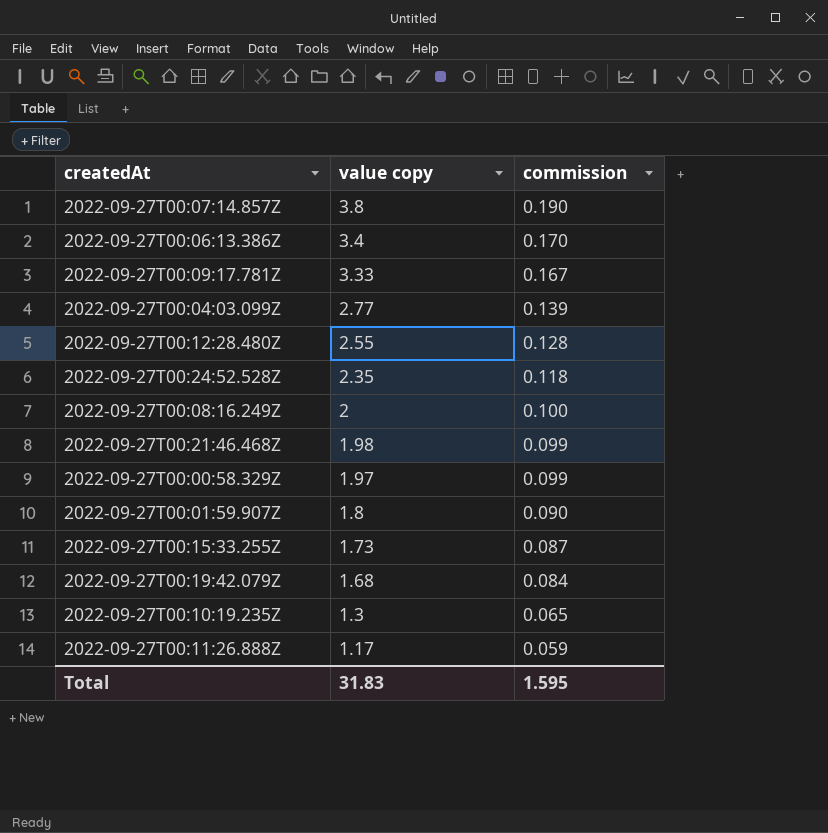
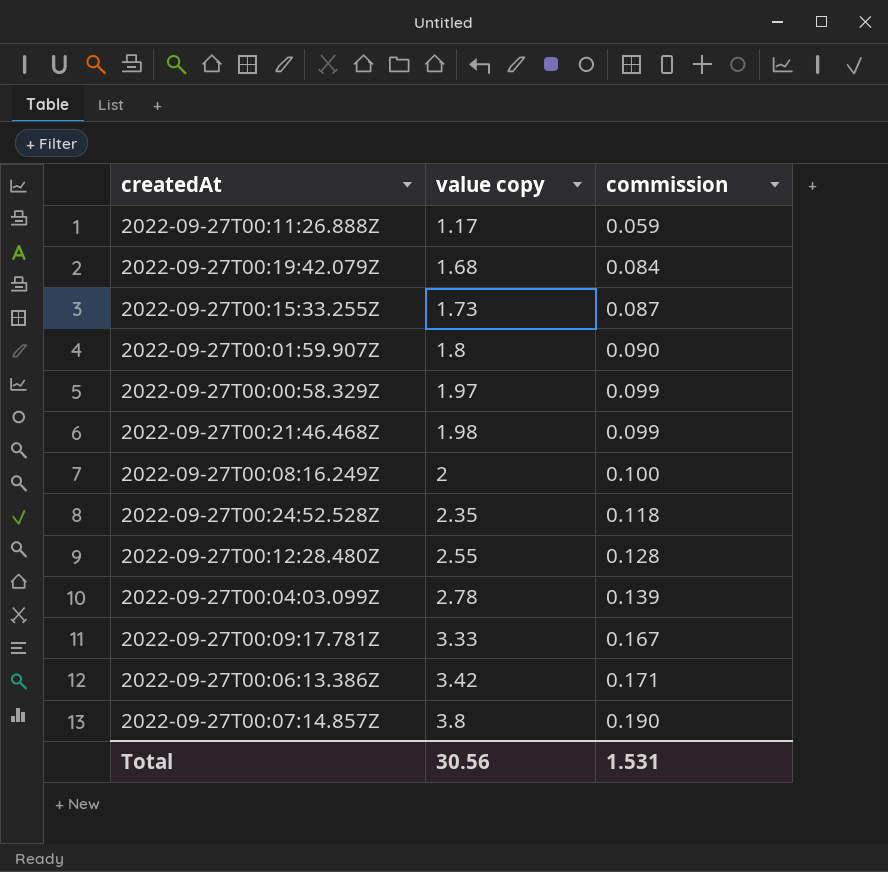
row order: value copy descending -> value copy ascending
row 2022-09-27T00:10:19.235Z: 1.3 | 0.065 -> none
2022-09-27T00:04:03.099Z | value copy: 2.77 -> 2.78
2022-09-27T00:06:13.386Z | value copy: 3.4 -> 3.42
2022-09-27T00:06:13.386Z | commission: 0.170 -> 0.171
Total | value copy: 31.83 -> 30.56
Total | commission: 1.595 -> 1.531

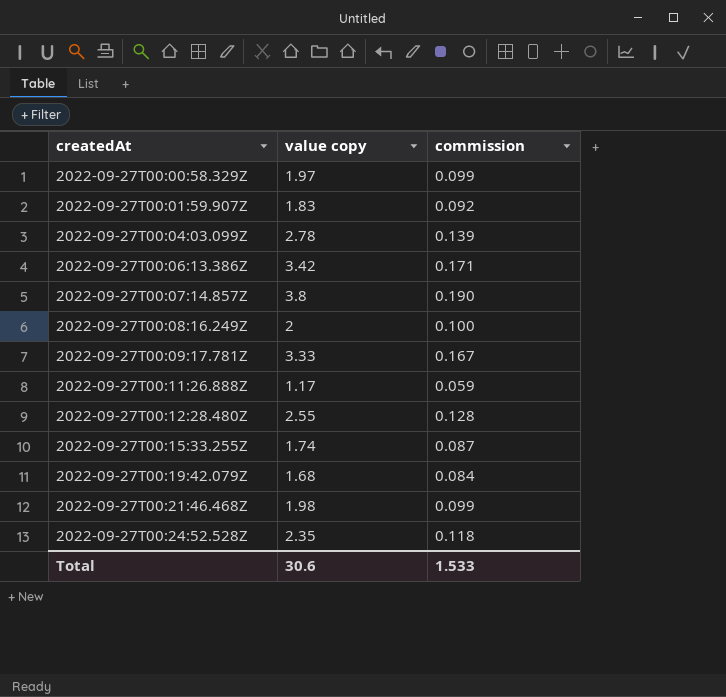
row order: value copy ascending -> createdAt ascending
2022-09-27T00:01:59.907Z | value copy: 1.8 -> 1.83
2022-09-27T00:01:59.907Z | commission: 0.090 -> 0.092
2022-09-27T00:15:33.255Z | value copy: 1.73 -> 1.74
Total | value copy: 30.56 -> 30.6
Total | commission: 1.531 -> 1.533

